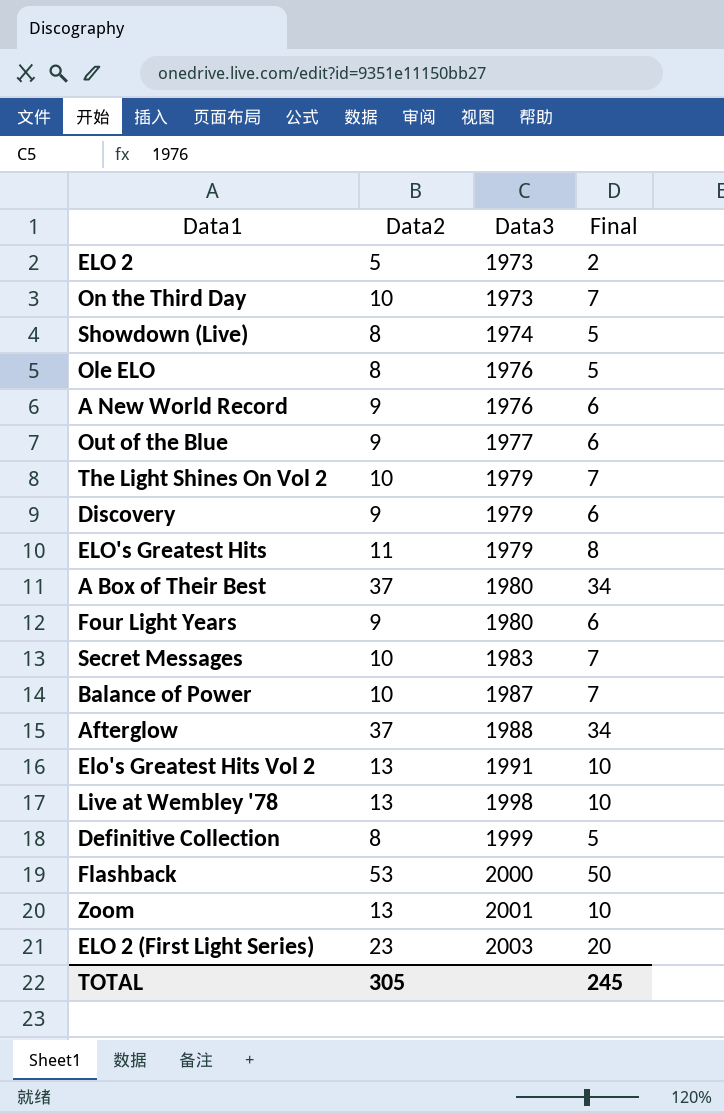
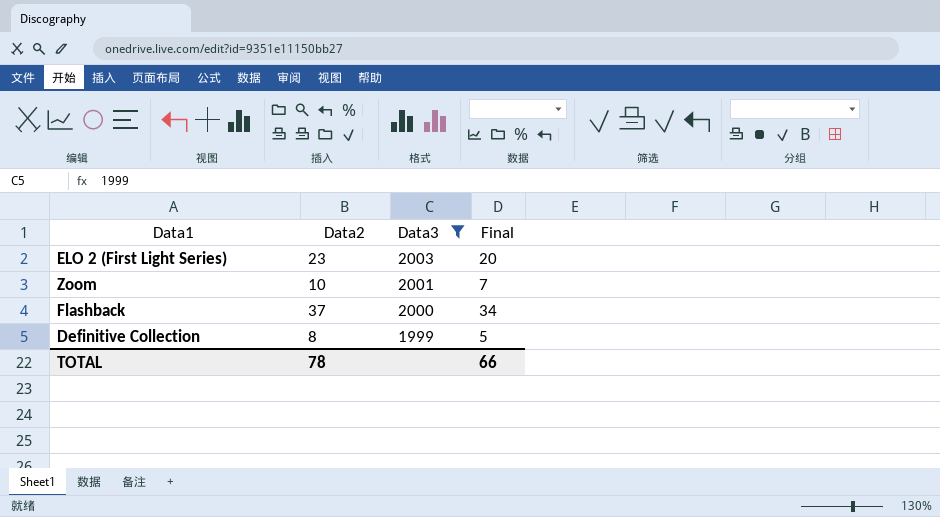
filter: none -> Data3 >= 1999
row order: Data3 ascending -> Data3 descending
Zoom | Data2: 13 -> 10
Zoom | Final: 10 -> 7
Flashback | Data2: 53 -> 37
Flashback | Final: 50 -> 34
TOTAL | Data2: 305 -> 78
TOTAL | Final: 245 -> 66

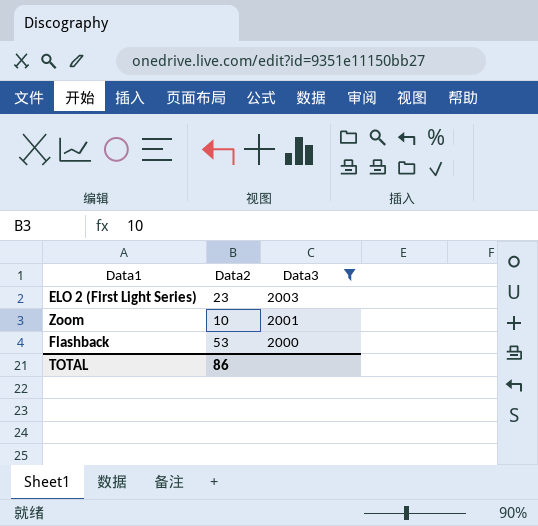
column Final | formula: [Data2] - 3 -> none
row Definitive Collection: 8 | 1999 | 5 -> none
Flashback | Data2: 37 -> 53
TOTAL | Data2: 78 -> 86

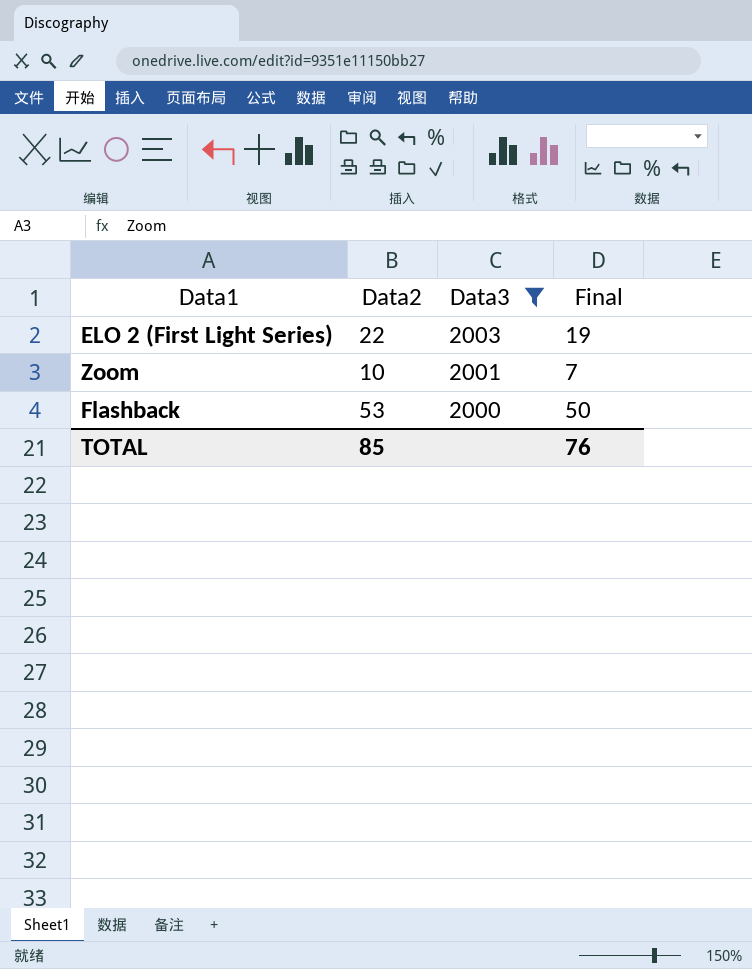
column Final | formula: none -> [Data2] - 3
ELO 2 (First Light Series) | Data2: 23 -> 22
TOTAL | Data2: 86 -> 85

